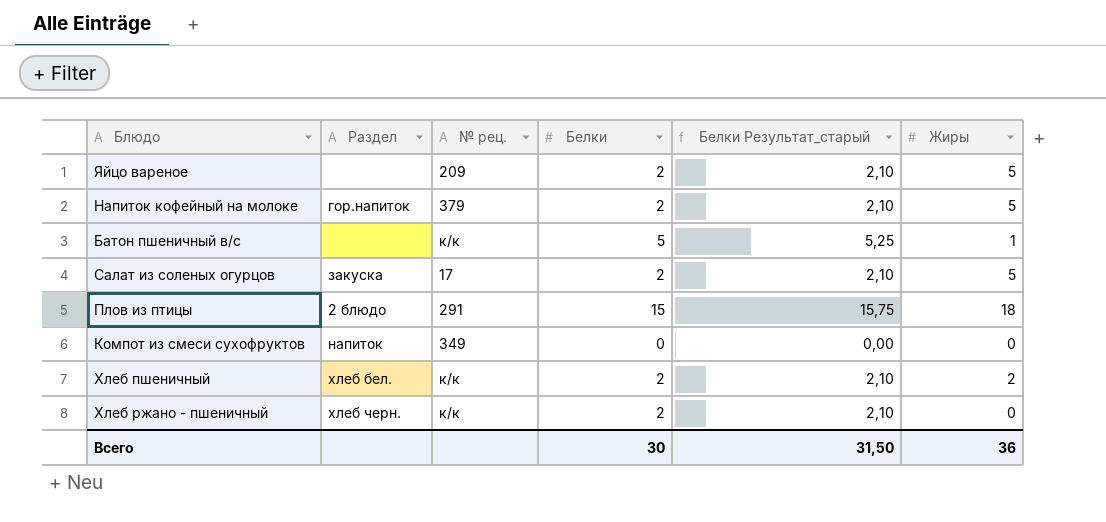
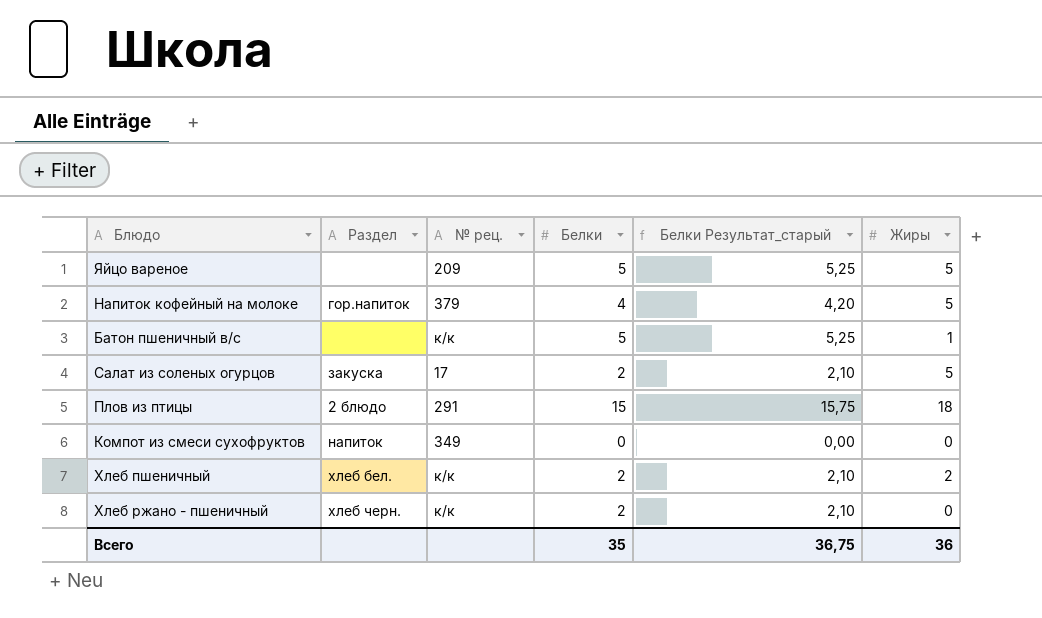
Яйцо вареное | Белки: 2 -> 5
Яйцо вареное | Белки Результат_старый: 2,10 -> 5,25
Напиток кофейный на молоке | Белки: 2 -> 4
Напиток кофейный на молоке | Белки Результат_старый: 2,10 -> 4,20
Всего | Белки: 30 -> 35
Всего | Белки Результат_старый: 31,50 -> 36,75

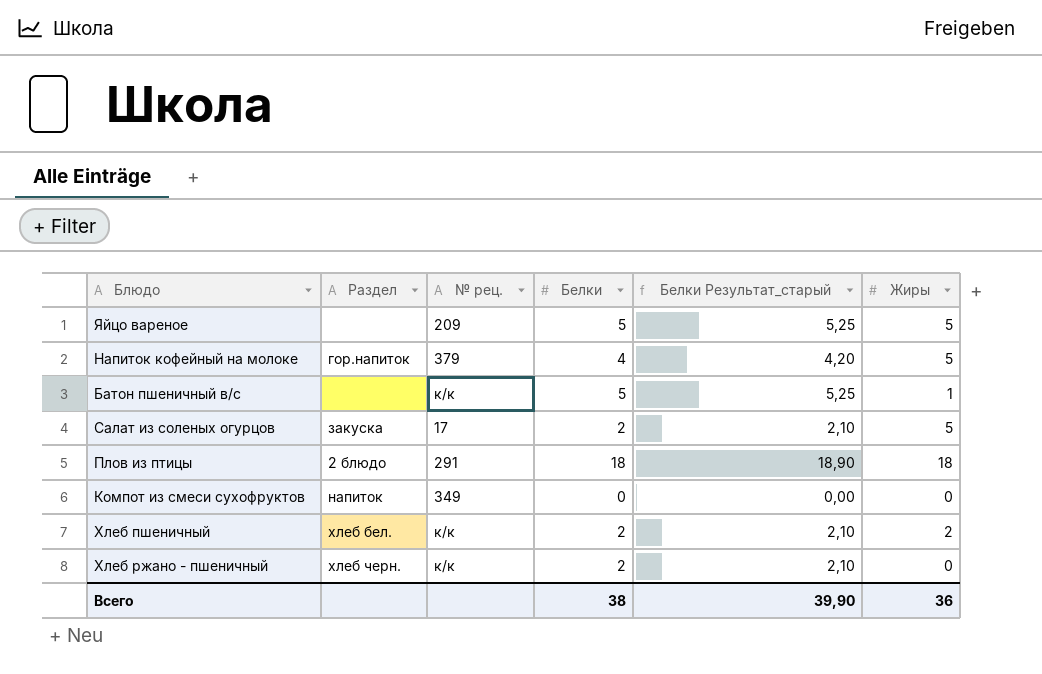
Плов из птицы | Белки: 15 -> 18
Плов из птицы | Белки Результат_старый: 15,75 -> 18,90
Всего | Белки: 35 -> 38
Всего | Белки Результат_старый: 36,75 -> 39,90

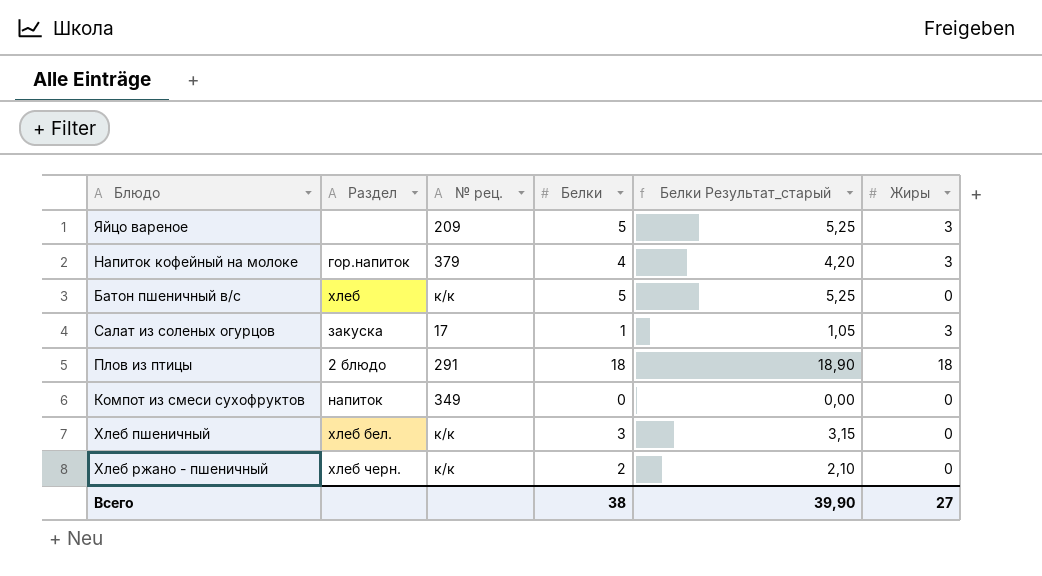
Яйцо вареное | Жиры: 5 -> 3
Напиток кофейный на молоке | Жиры: 5 -> 3
Батон пшеничный в/с | Раздел: none -> хлеб
Батон пшеничный в/с | Жиры: 1 -> 0
Салат из соленых огурцов | Белки: 2 -> 1
Салат из соленых огурцов | Белки Результат_старый: 2,10 -> 1,05
Салат из соленых огурцов | Жиры: 5 -> 3
Хлеб пшеничный | Белки: 2 -> 3
Хлеб пшеничный | Белки Результат_старый: 2,10 -> 3,15
Хлеб пшеничный | Жиры: 2 -> 0
Всего | Жиры: 36 -> 27

